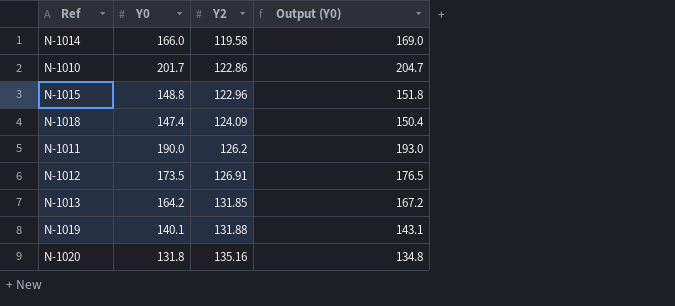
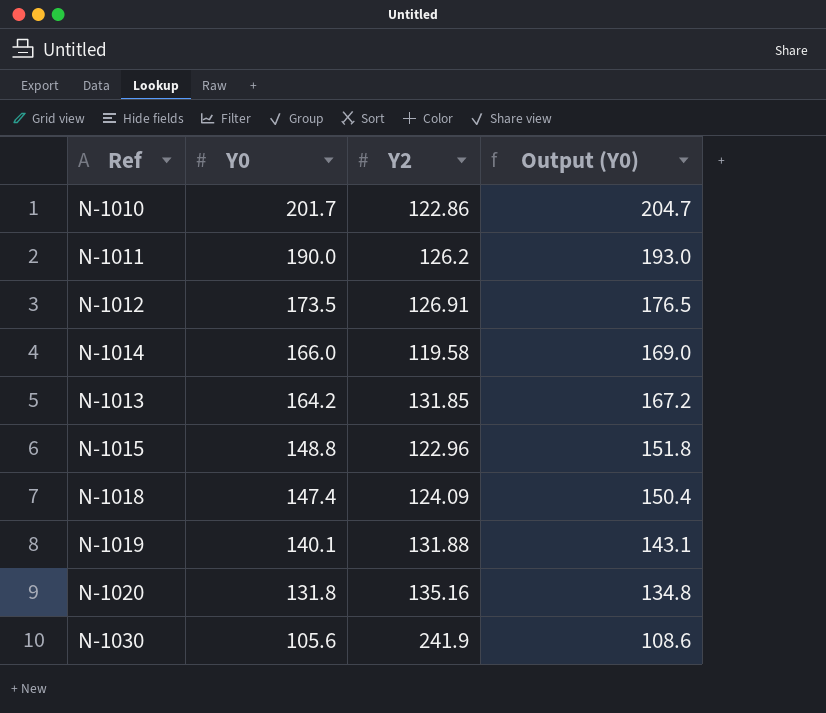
row order: Y2 ascending -> Y0 descending
row N-1030: none -> 105.6 | 241.9 | 108.6

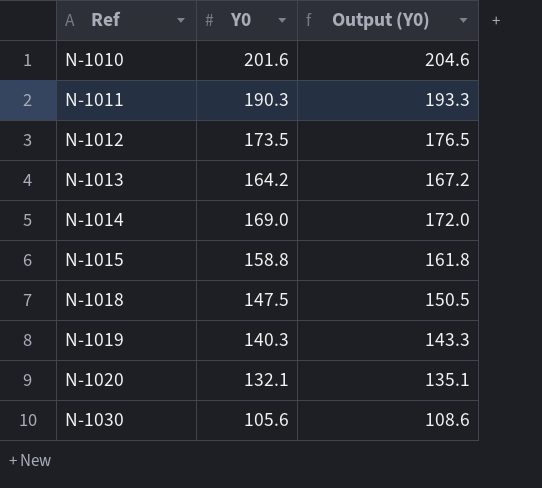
row order: Y0 descending -> Ref ascending
column Y2 | position: 3 -> none
N-1010 | Y0: 201.7 -> 201.6
N-1010 | Output (Y0): 204.7 -> 204.6
N-1011 | Y0: 190.0 -> 190.3
N-1011 | Output (Y0): 193.0 -> 193.3
N-1014 | Y0: 166.0 -> 169.0
N-1014 | Output (Y0): 169.0 -> 172.0
N-1015 | Y0: 148.8 -> 158.8
N-1015 | Output (Y0): 151.8 -> 161.8
N-1018 | Y0: 147.4 -> 147.5
N-1018 | Output (Y0): 150.4 -> 150.5
N-1019 | Y0: 140.1 -> 140.3
N-1019 | Output (Y0): 143.1 -> 143.3
N-1020 | Y0: 131.8 -> 132.1
N-1020 | Output (Y0): 134.8 -> 135.1

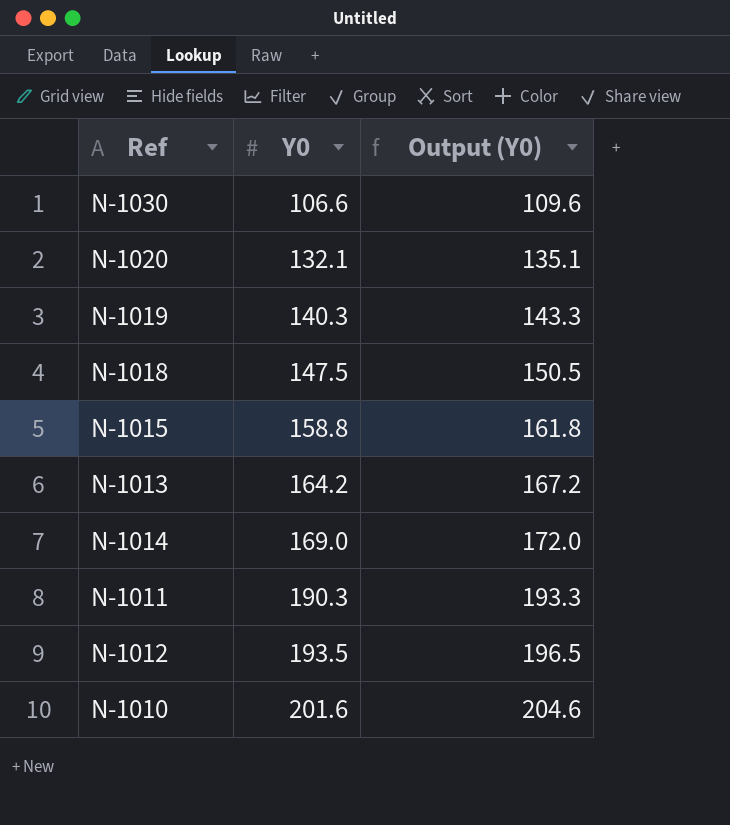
row order: Ref ascending -> Y0 ascending
N-1030 | Y0: 105.6 -> 106.6
N-1030 | Output (Y0): 108.6 -> 109.6
N-1012 | Y0: 173.5 -> 193.5
N-1012 | Output (Y0): 176.5 -> 196.5

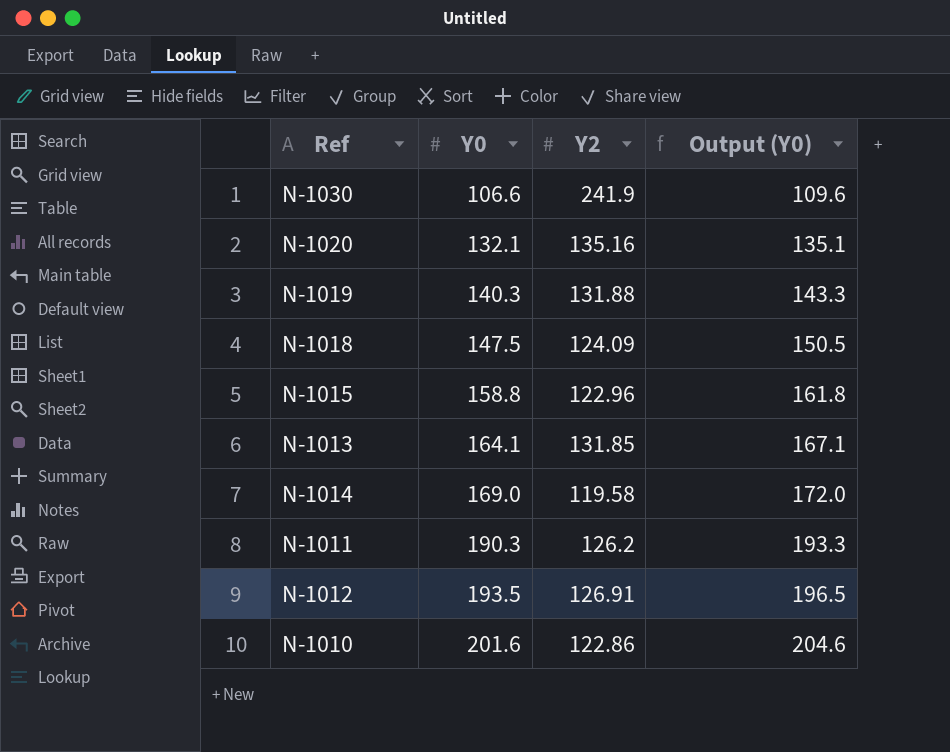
column Y2 | position: none -> 3
N-1013 | Y0: 164.2 -> 164.1
N-1013 | Output (Y0): 167.2 -> 167.1

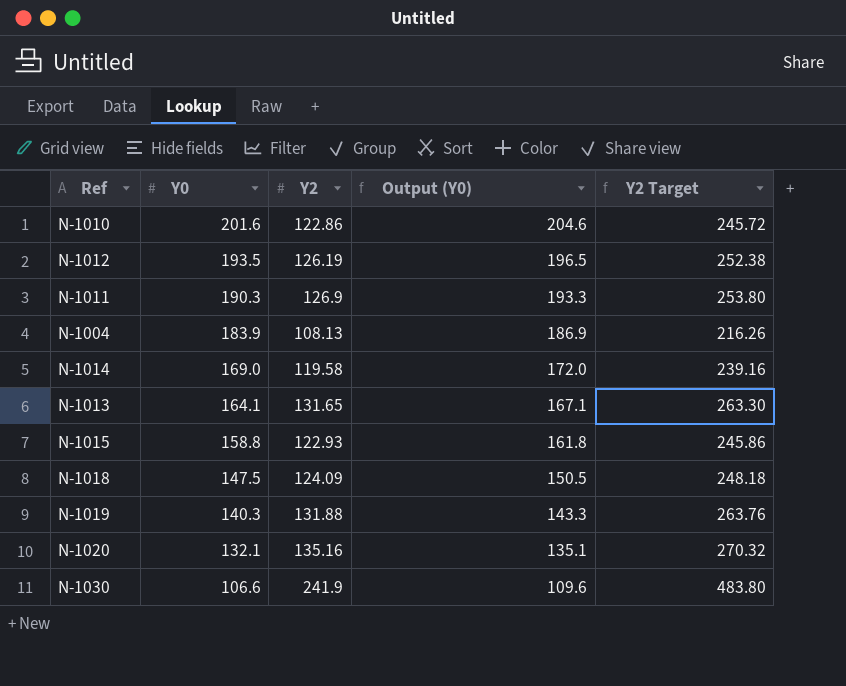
row order: Y0 ascending -> Y0 descending
column Y2 Target | formula: none -> [Y2] * 2
N-1012 | Y2: 126.91 -> 126.19
N-1011 | Y2: 126.2 -> 126.9
row N-1004: none -> 183.9 | 108.13 | 186.9 | 216.26
N-1013 | Y2: 131.85 -> 131.65
N-1015 | Y2: 122.96 -> 122.93

